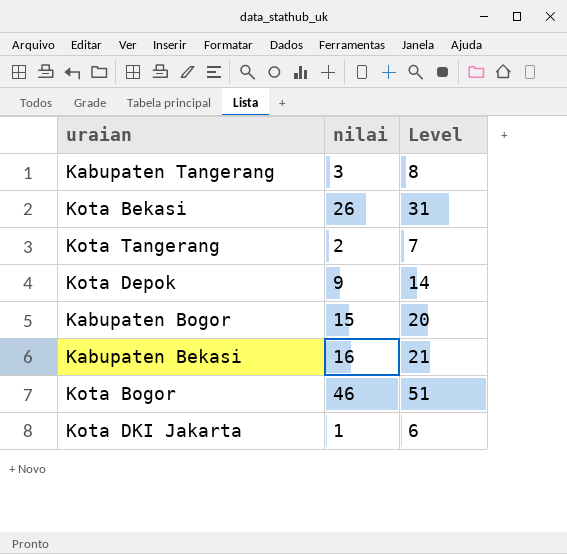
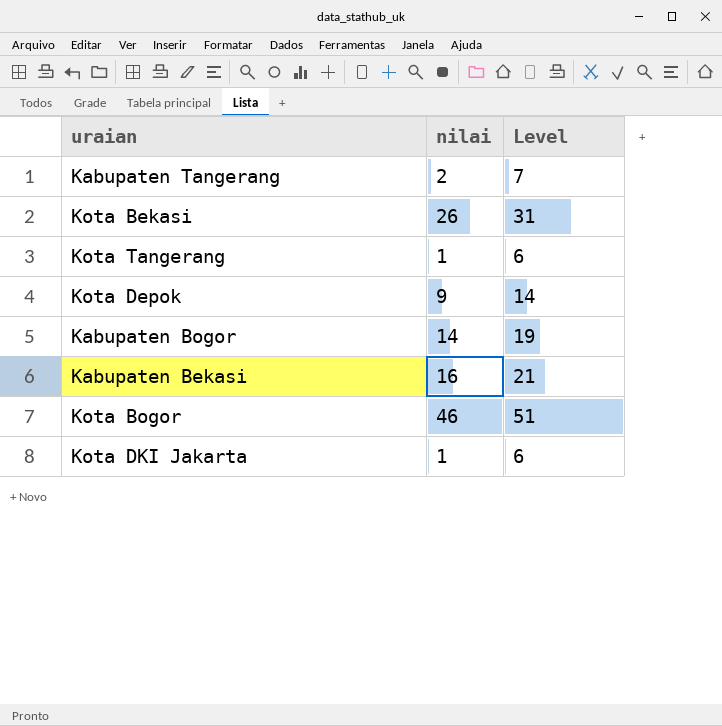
Kabupaten Tangerang | nilai: 3 -> 2
Kabupaten Tangerang | Level: 8 -> 7
Kota Tangerang | nilai: 2 -> 1
Kota Tangerang | Level: 7 -> 6
Kabupaten Bogor | nilai: 15 -> 14
Kabupaten Bogor | Level: 20 -> 19

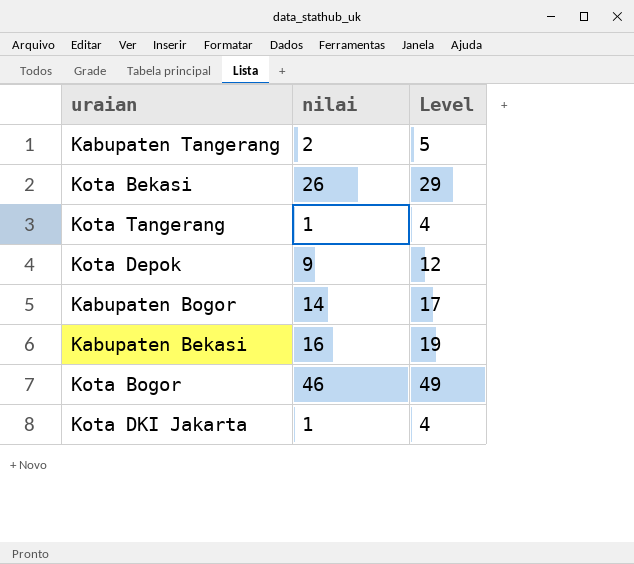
column Level | formula: [nilai] + 5 -> [nilai] + 3

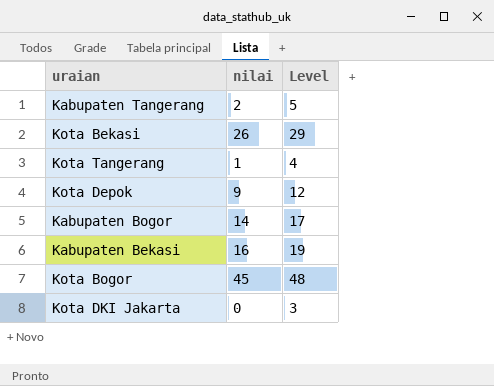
Kota Bogor | nilai: 46 -> 45
Kota Bogor | Level: 49 -> 48
Kota DKI Jakarta | nilai: 1 -> 0
Kota DKI Jakarta | Level: 4 -> 3

